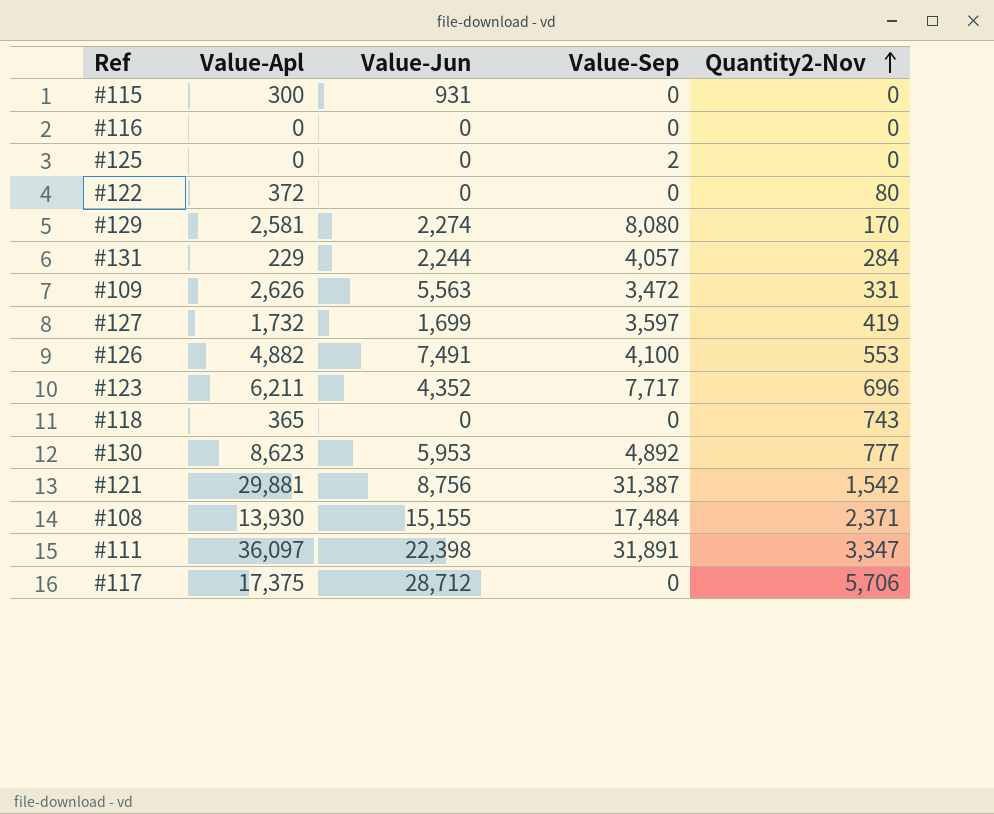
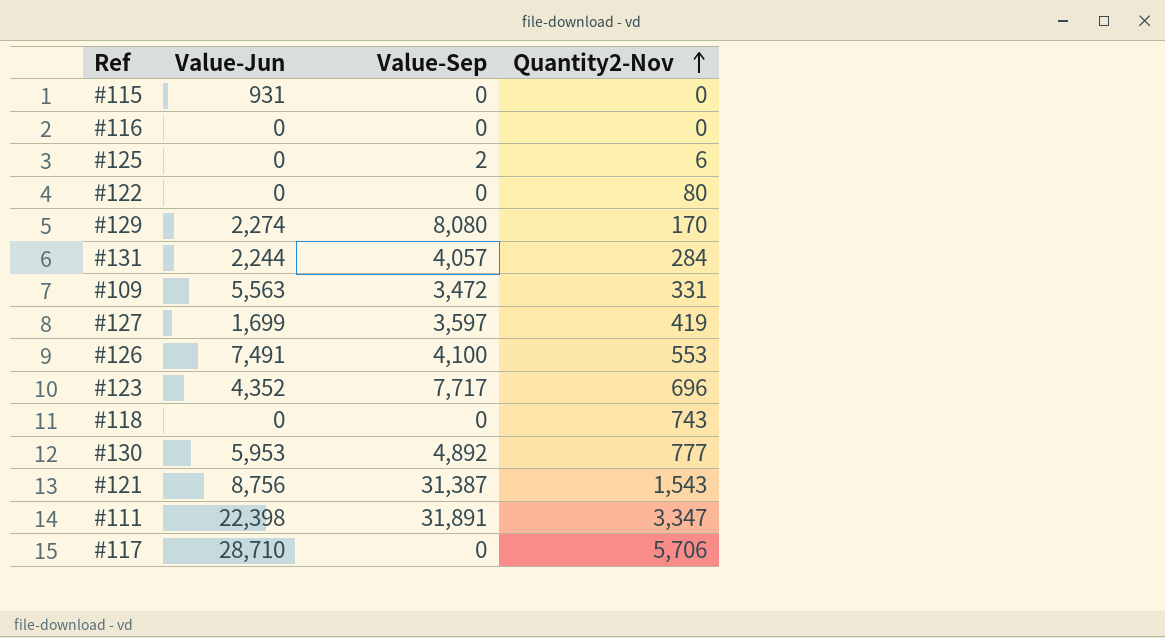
column Value-Apl | position: 2 -> none
row #108: 13,930 | 15,155 | 17,484 | 2,371 -> none
#125 | Quantity2-Nov: 0 -> 6
#121 | Quantity2-Nov: 1,542 -> 1,543
#117 | Value-Jun: 28,712 -> 28,710

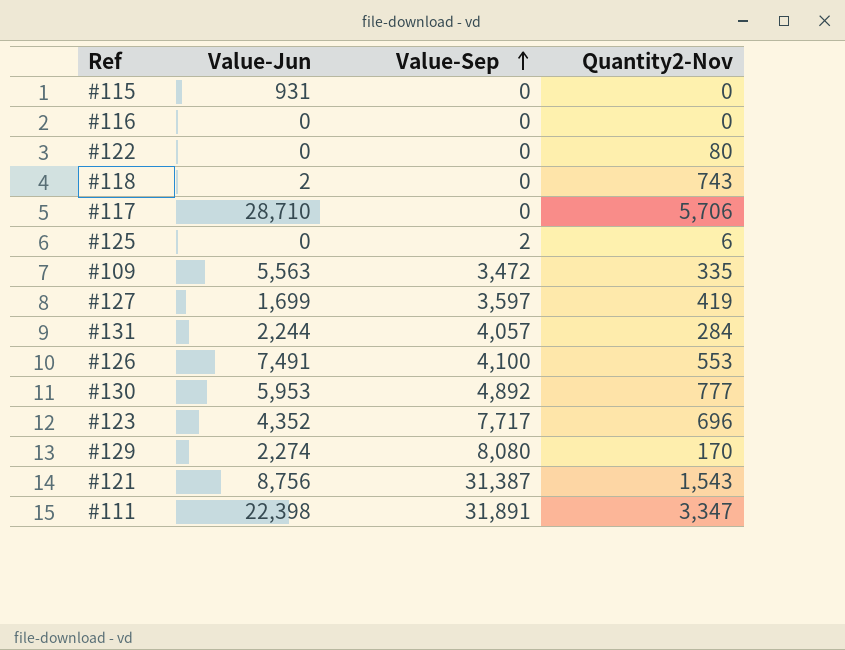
row order: Quantity2-Nov ascending -> Value-Sep ascending
#118 | Value-Jun: 0 -> 2
#109 | Quantity2-Nov: 331 -> 335

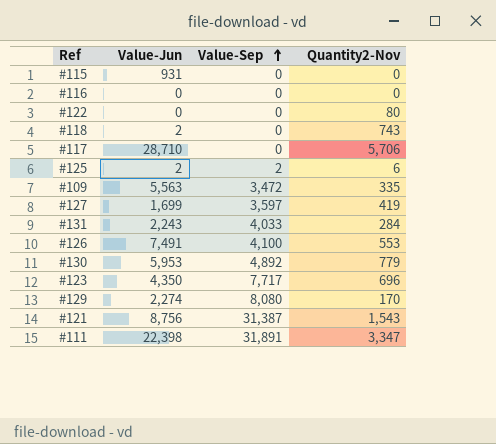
#125 | Value-Jun: 0 -> 2
#131 | Value-Jun: 2,244 -> 2,243
#131 | Value-Sep: 4,057 -> 4,033
#130 | Quantity2-Nov: 777 -> 779
#123 | Value-Jun: 4,352 -> 4,350

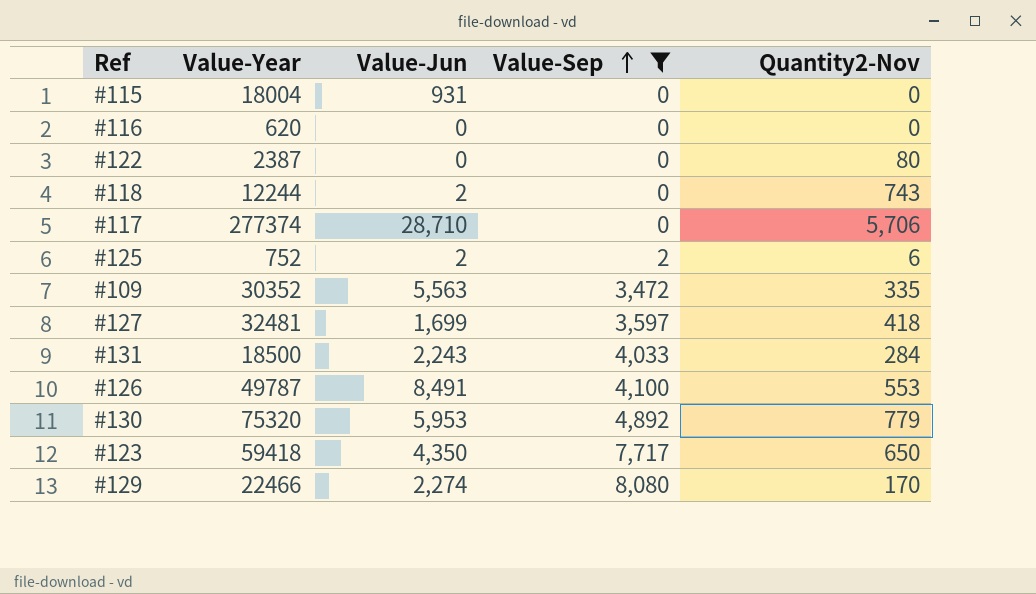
filter: none -> Value-Sep <= 8,080
column Value-Year | position: none -> 2
#127 | Quantity2-Nov: 419 -> 418
#126 | Value-Jun: 7,491 -> 8,491
#123 | Quantity2-Nov: 696 -> 650

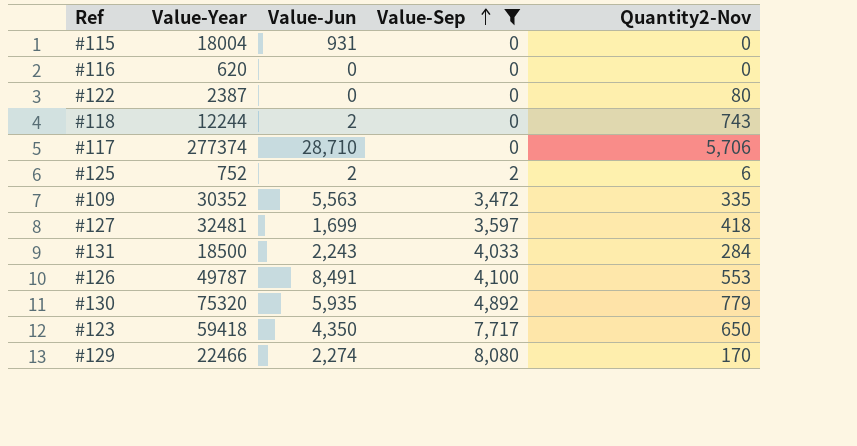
#130 | Value-Jun: 5,953 -> 5,935

